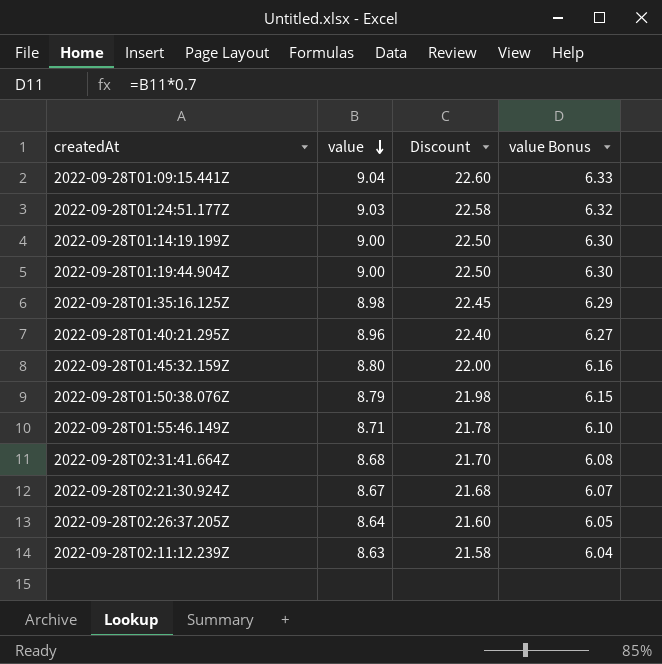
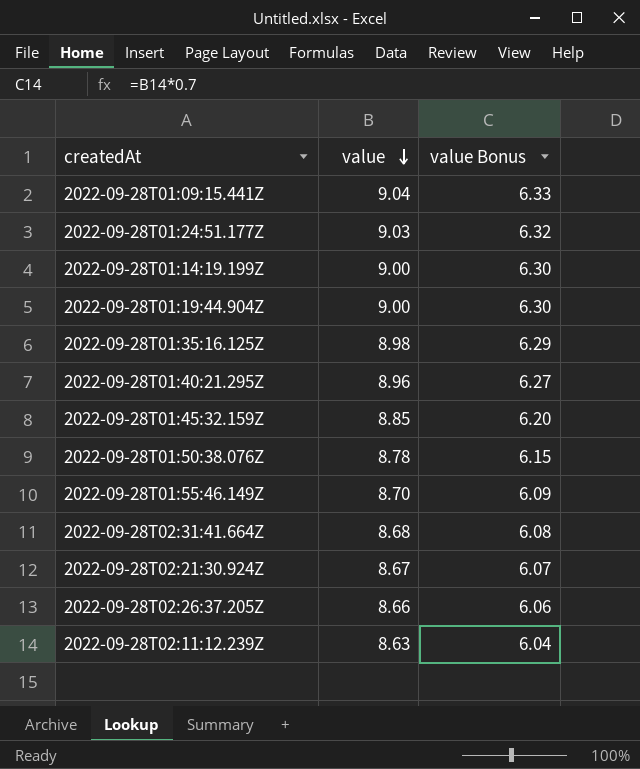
column Discount | formula: [value] * 2.5 -> none
2022-09-28T01:45:32.159Z | value: 8.80 -> 8.85
2022-09-28T01:45:32.159Z | value Bonus: 6.16 -> 6.20
2022-09-28T01:50:38.076Z | value: 8.79 -> 8.78
2022-09-28T01:55:46.149Z | value: 8.71 -> 8.70
2022-09-28T01:55:46.149Z | value Bonus: 6.10 -> 6.09
2022-09-28T02:26:37.205Z | value: 8.64 -> 8.66
2022-09-28T02:26:37.205Z | value Bonus: 6.05 -> 6.06

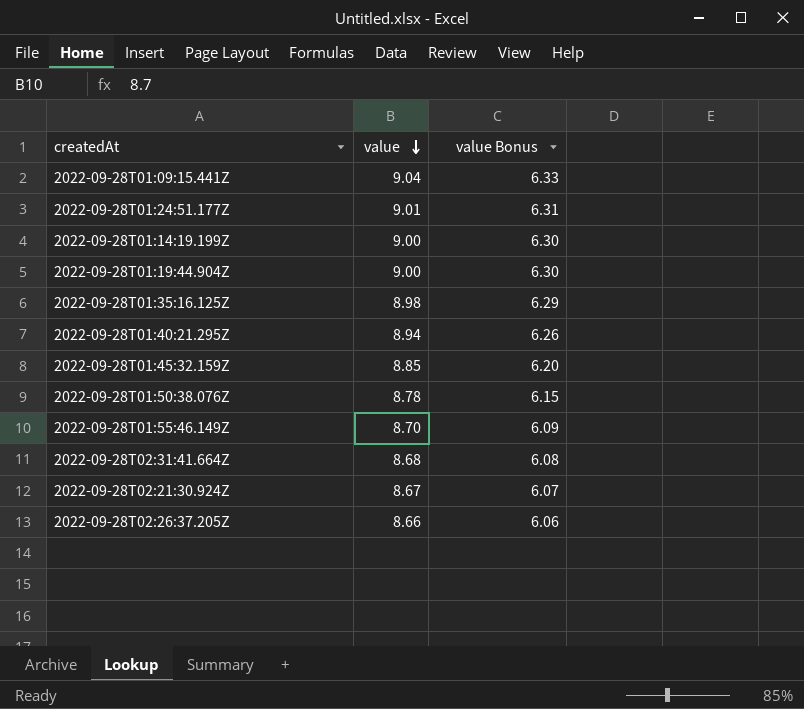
row 2022-09-28T02:11:12.239Z: 8.63 | 6.04 -> none
2022-09-28T01:24:51.177Z | value: 9.03 -> 9.01
2022-09-28T01:24:51.177Z | value Bonus: 6.32 -> 6.31
2022-09-28T01:40:21.295Z | value: 8.96 -> 8.94
2022-09-28T01:40:21.295Z | value Bonus: 6.27 -> 6.26

